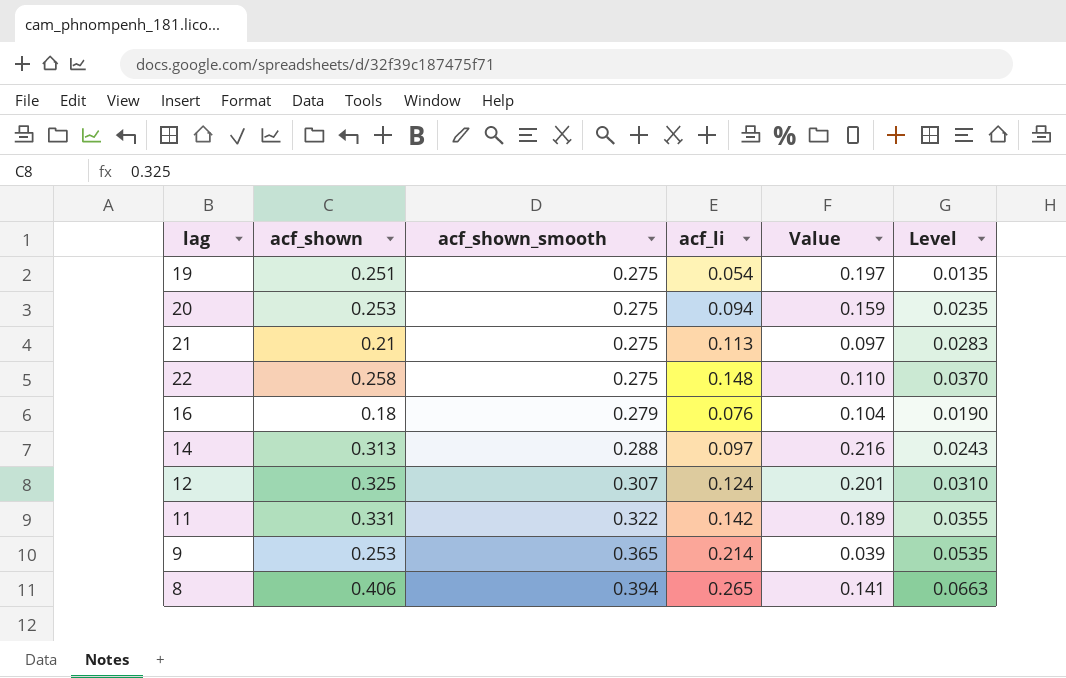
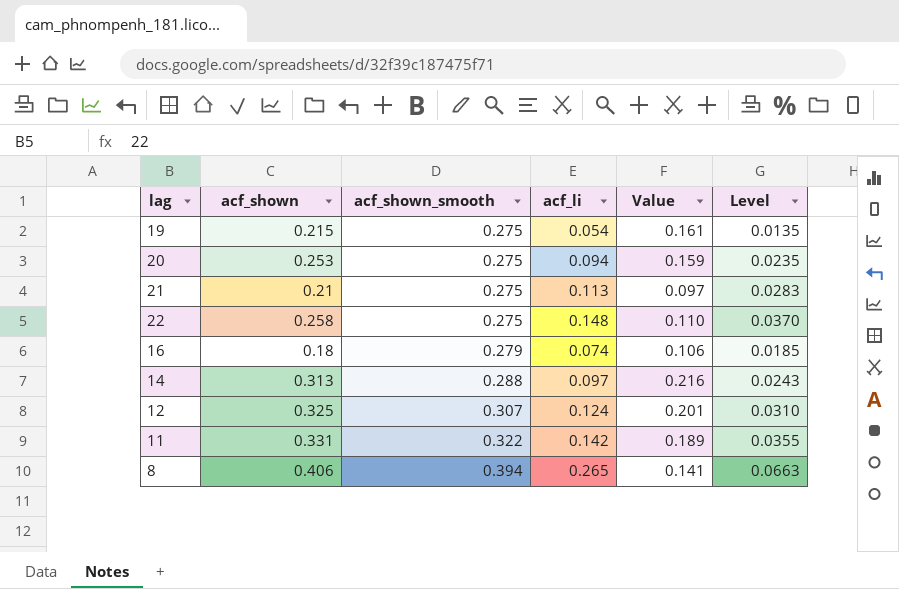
row 9: 0.253 | 0.365 | 0.214 | 0.039 | 0.0535 -> none
19 | acf_shown: 0.251 -> 0.215
19 | Value: 0.197 -> 0.161
16 | acf_li: 0.076 -> 0.074
16 | Value: 0.104 -> 0.106
16 | Level: 0.0190 -> 0.0185

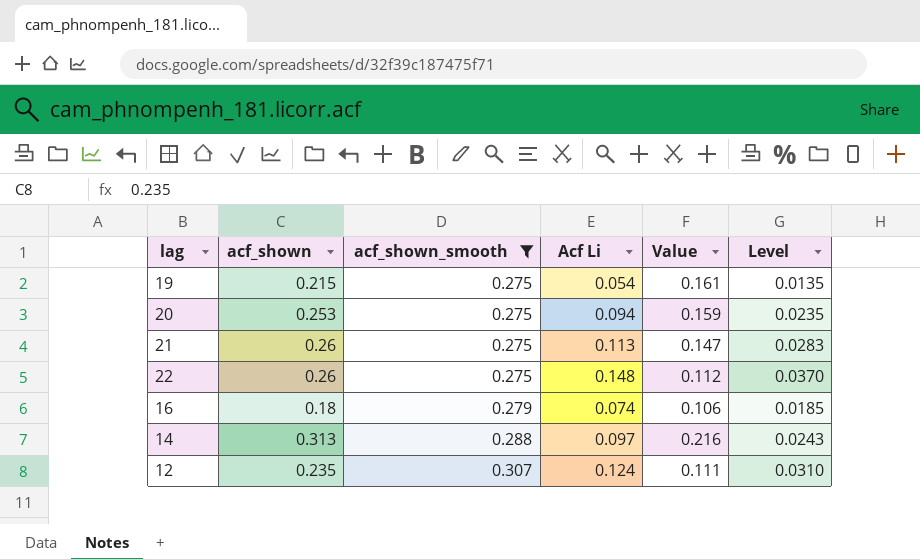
filter: none -> acf_shown_smooth <= 0.307
column name: acf_li -> Acf Li
21 | acf_shown: 0.21 -> 0.26
21 | Value: 0.097 -> 0.147
22 | acf_shown: 0.258 -> 0.26
22 | Value: 0.110 -> 0.112
12 | acf_shown: 0.325 -> 0.235
12 | Value: 0.201 -> 0.111

